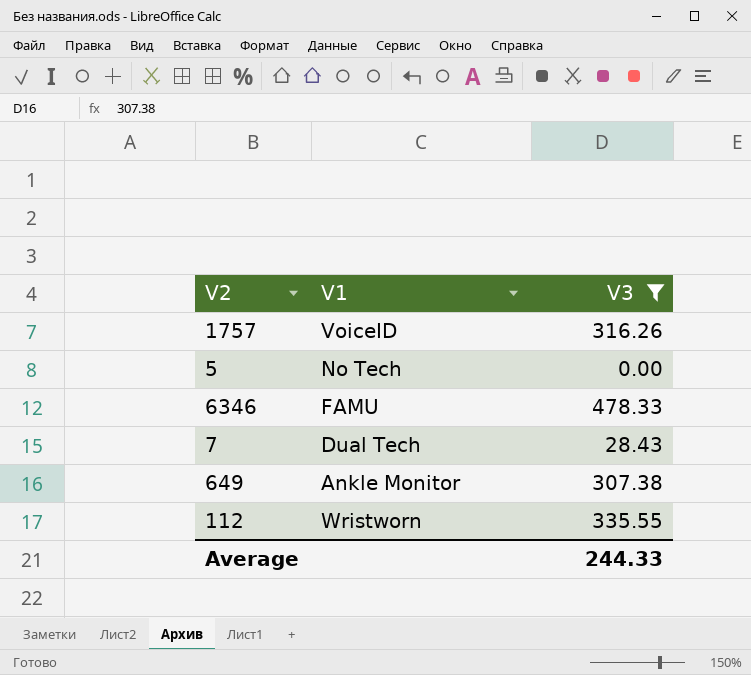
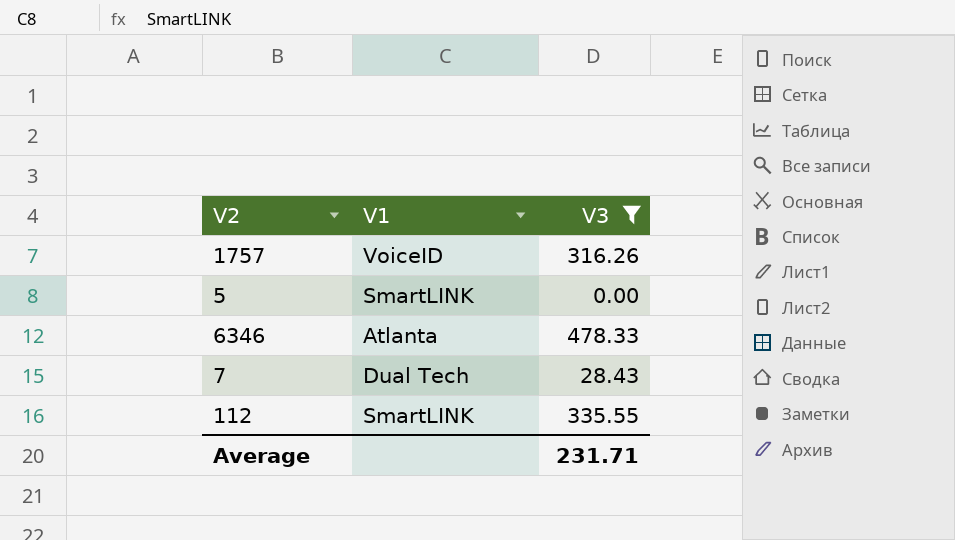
row 649: Ankle Monitor | 307.38 -> none
5 | V1: No Tech -> SmartLINK
6346 | V1: FAMU -> Atlanta
112 | V1: Wristworn -> SmartLINK
Average | V3: 244.33 -> 231.71

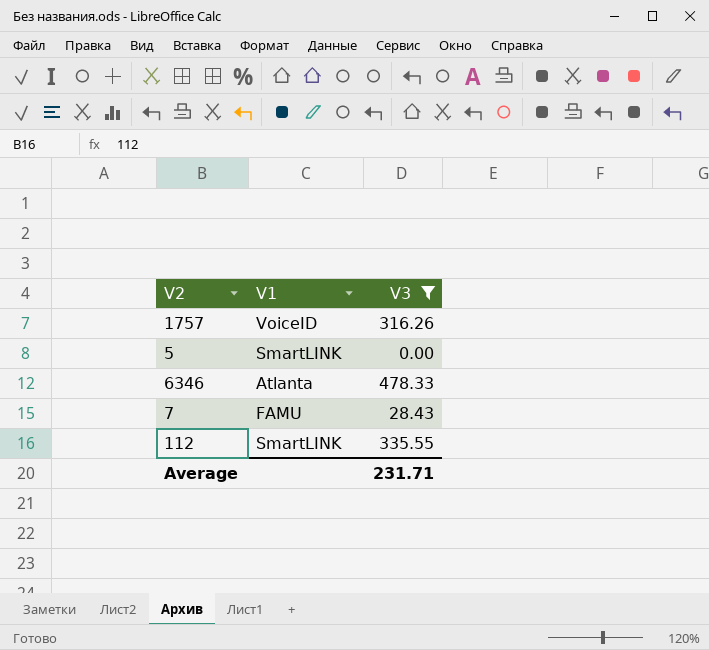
7 | V1: Dual Tech -> FAMU

